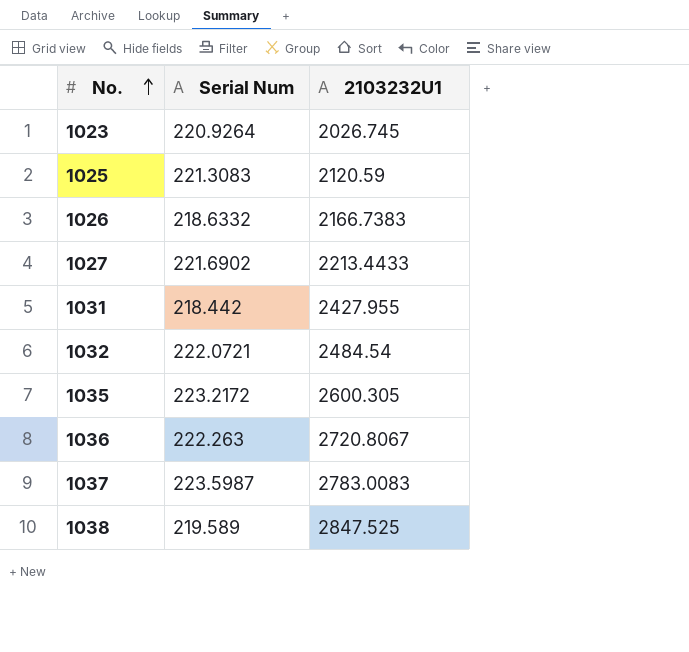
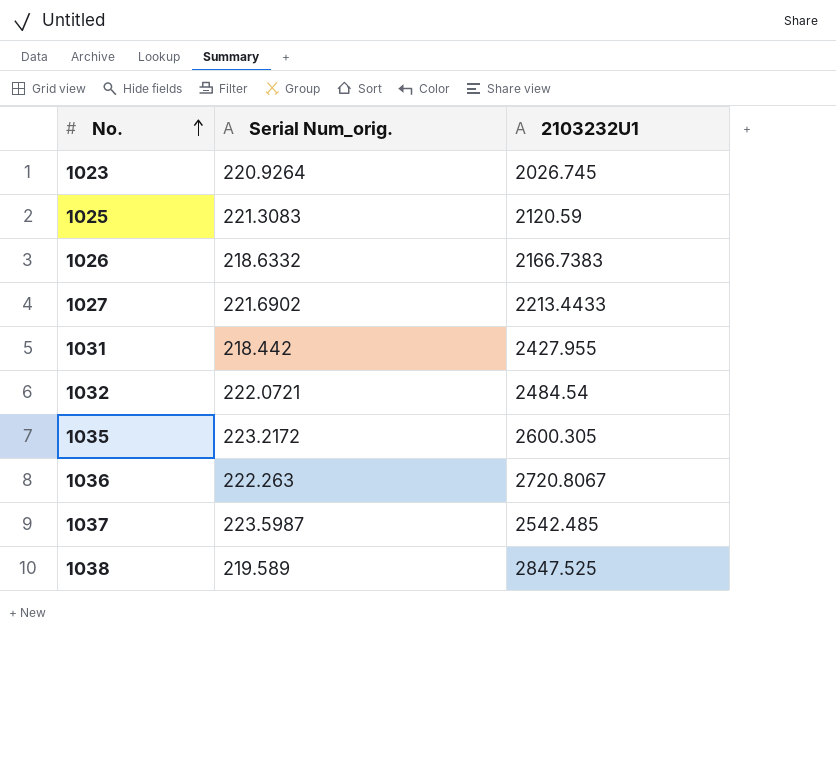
column name: Serial Num -> Serial Num_orig.
1037 | 2103232U1: 2783.0083 -> 2542.485

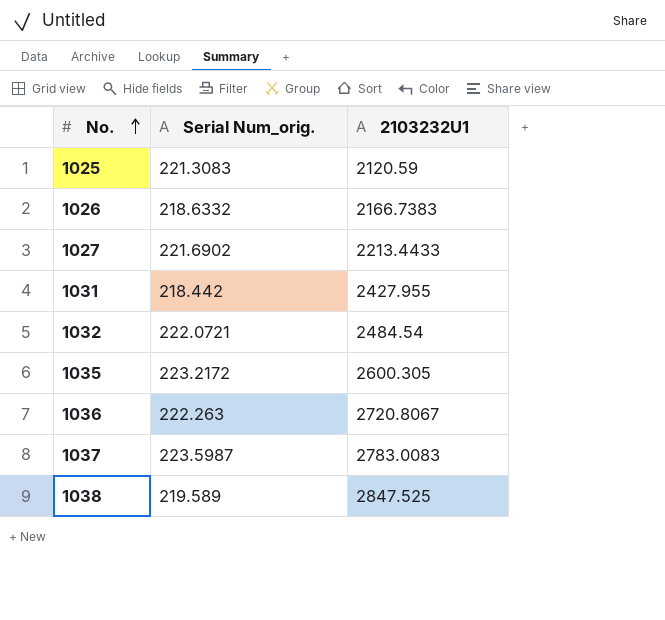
row 1023: 220.9264 | 2026.745 -> none
1037 | 2103232U1: 2542.485 -> 2783.0083

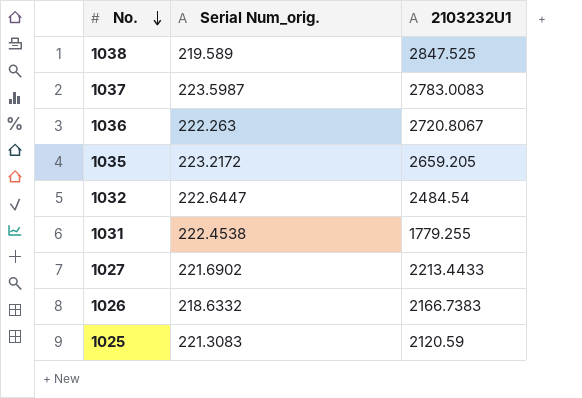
row order: No. ascending -> No. descending
1035 | 2103232U1: 2600.305 -> 2659.205
1032 | Serial Num_orig.: 222.0721 -> 222.6447
1031 | Serial Num_orig.: 218.442 -> 222.4538
1031 | 2103232U1: 2427.955 -> 1779.255

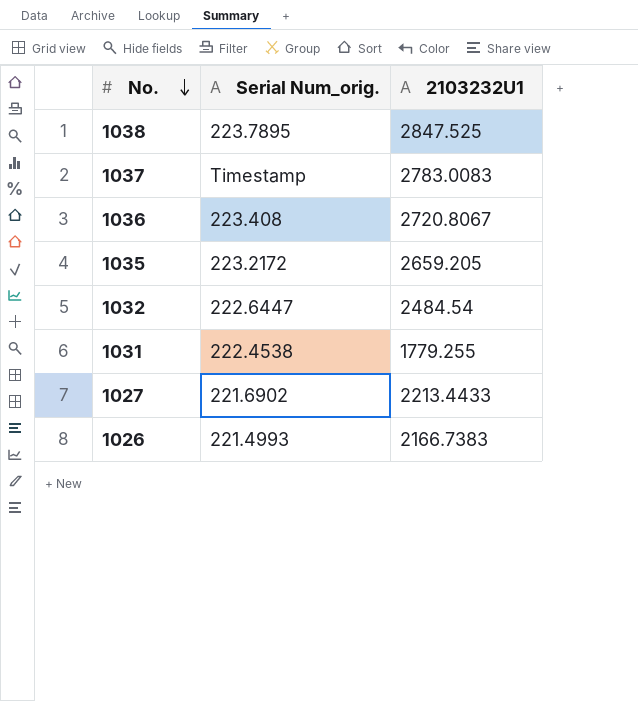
row 1025: 221.3083 | 2120.59 -> none
1038 | Serial Num_orig.: 219.589 -> 223.7895
1037 | Serial Num_orig.: 223.5987 -> Timestamp
1036 | Serial Num_orig.: 222.263 -> 223.408
1026 | Serial Num_orig.: 218.6332 -> 221.4993

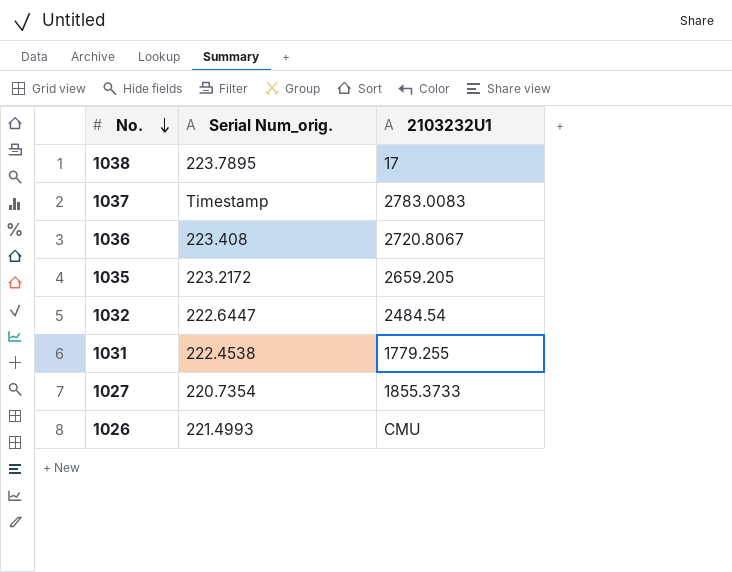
1038 | 2103232U1: 2847.525 -> 17
1027 | Serial Num_orig.: 221.6902 -> 220.7354
1027 | 2103232U1: 2213.4433 -> 1855.3733
1026 | 2103232U1: 2166.7383 -> CMU

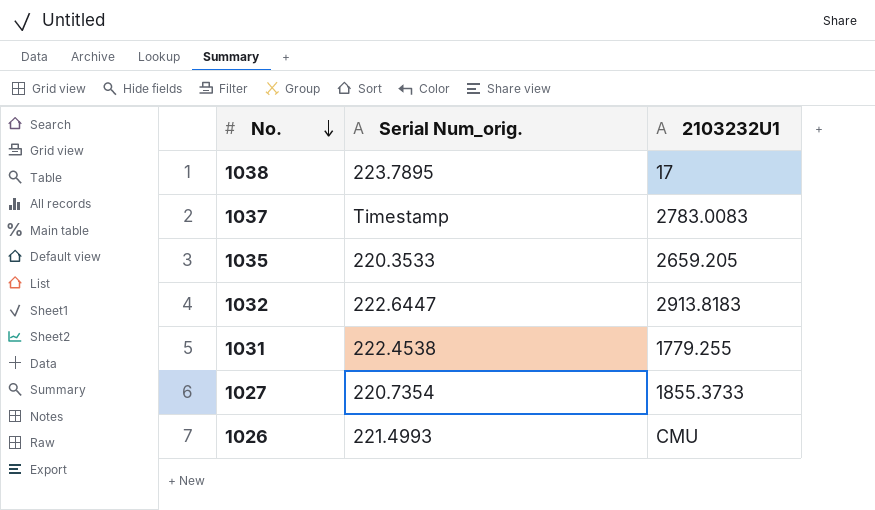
row 1036: 223.408 | 2720.8067 -> none
1035 | Serial Num_orig.: 223.2172 -> 220.3533
1032 | 2103232U1: 2484.54 -> 2913.8183

